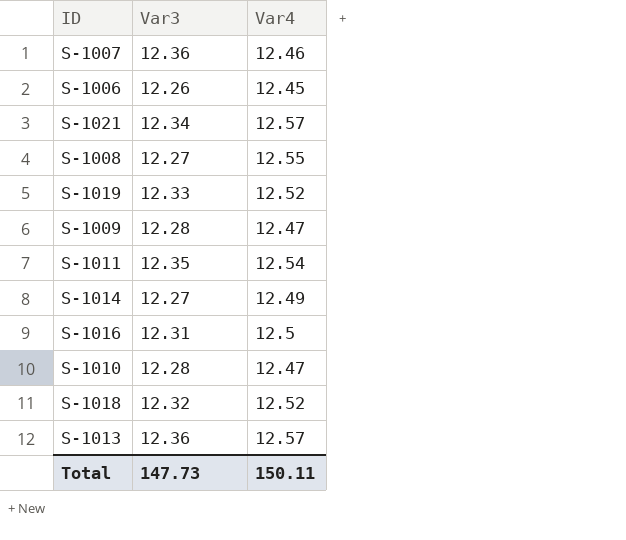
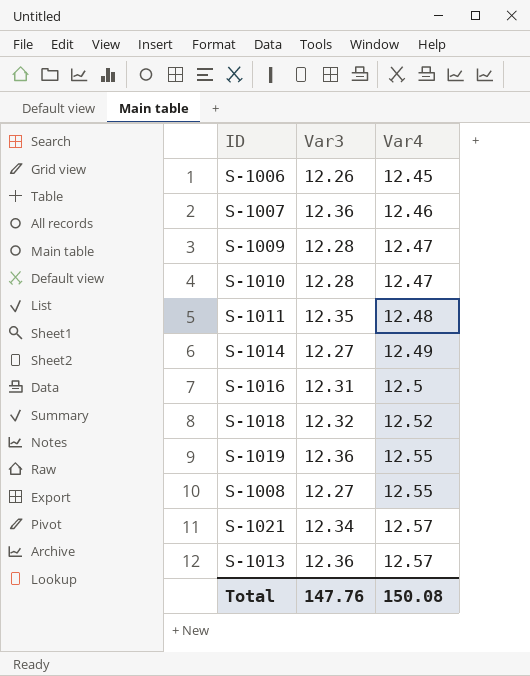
row order: none -> Var4 ascending
S-1011 | Var4: 12.54 -> 12.48
S-1019 | Var3: 12.33 -> 12.36
S-1019 | Var4: 12.52 -> 12.55
Total | Var3: 147.73 -> 147.76
Total | Var4: 150.11 -> 150.08

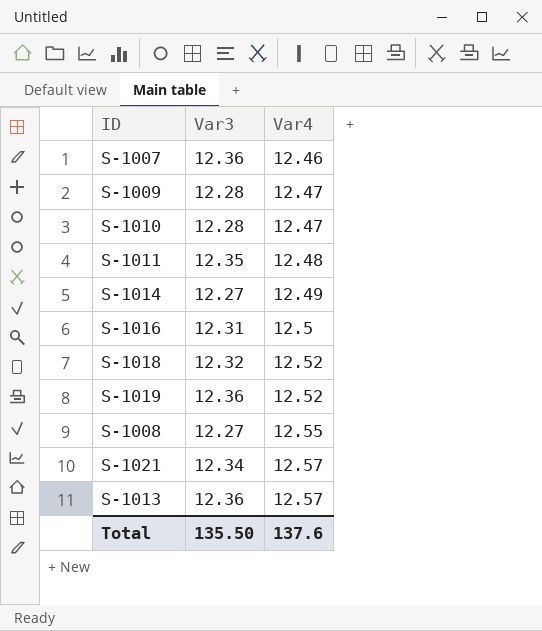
row S-1006: 12.26 | 12.45 -> none
S-1019 | Var4: 12.55 -> 12.52
Total | Var3: 147.76 -> 135.50
Total | Var4: 150.08 -> 137.6

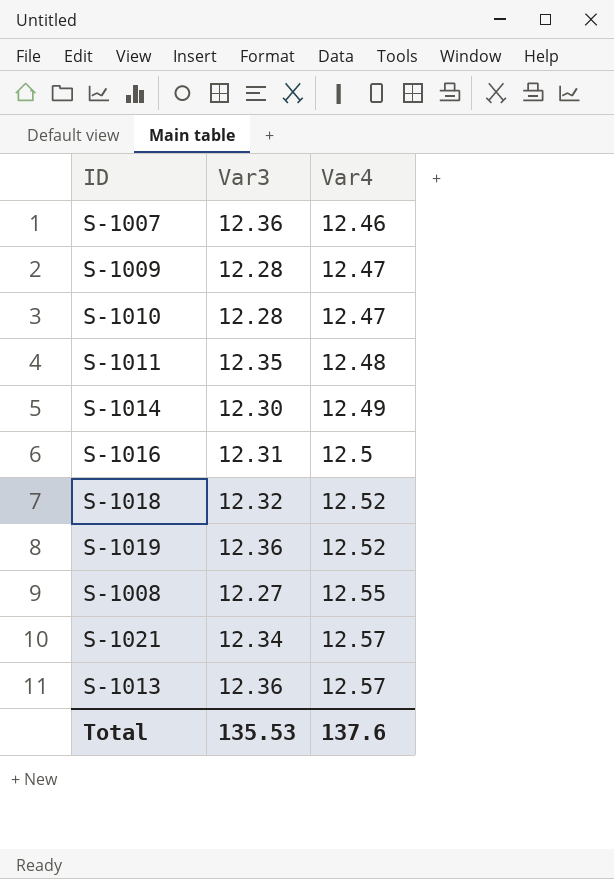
S-1014 | Var3: 12.27 -> 12.30
Total | Var3: 135.50 -> 135.53

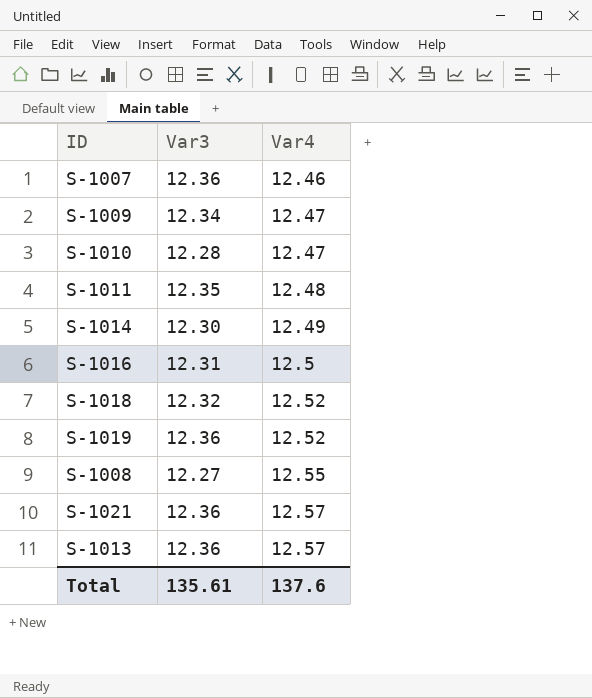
S-1009 | Var3: 12.28 -> 12.34
S-1021 | Var3: 12.34 -> 12.36
Total | Var3: 135.53 -> 135.61

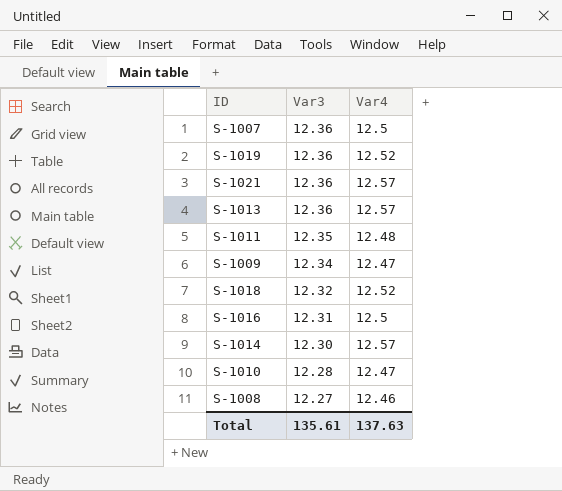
row order: Var4 ascending -> Var3 descending
S-1007 | Var4: 12.46 -> 12.5
S-1014 | Var4: 12.49 -> 12.57
S-1008 | Var4: 12.55 -> 12.46
Total | Var4: 137.6 -> 137.63

